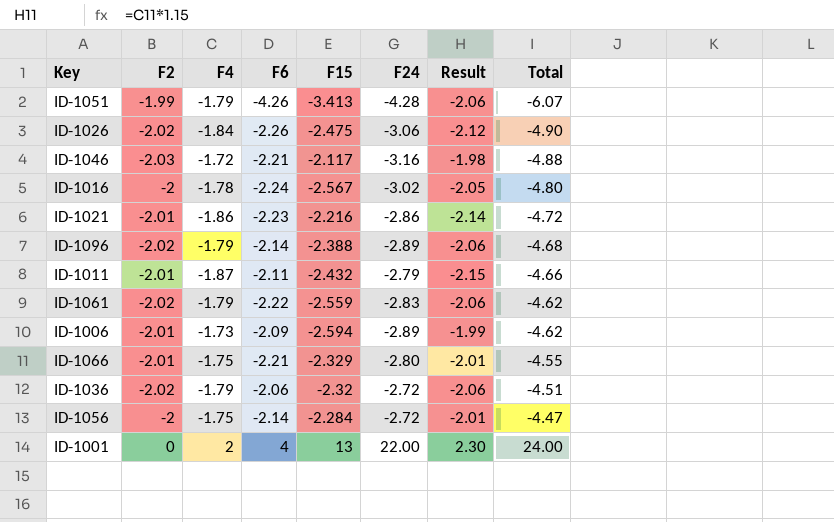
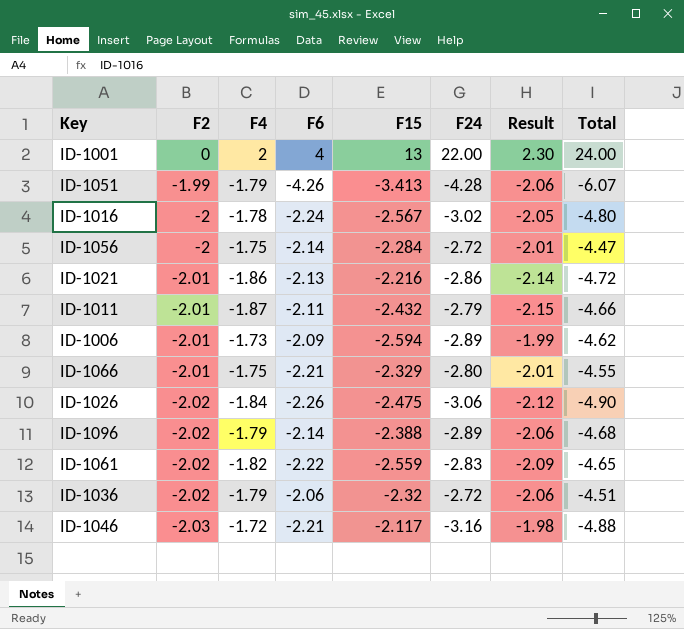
row order: Total ascending -> F2 descending
ID-1021 | F6: -2.23 -> -2.13
ID-1061 | F4: -1.79 -> -1.82
ID-1061 | Result: -2.06 -> -2.09
ID-1061 | Total: -4.62 -> -4.65

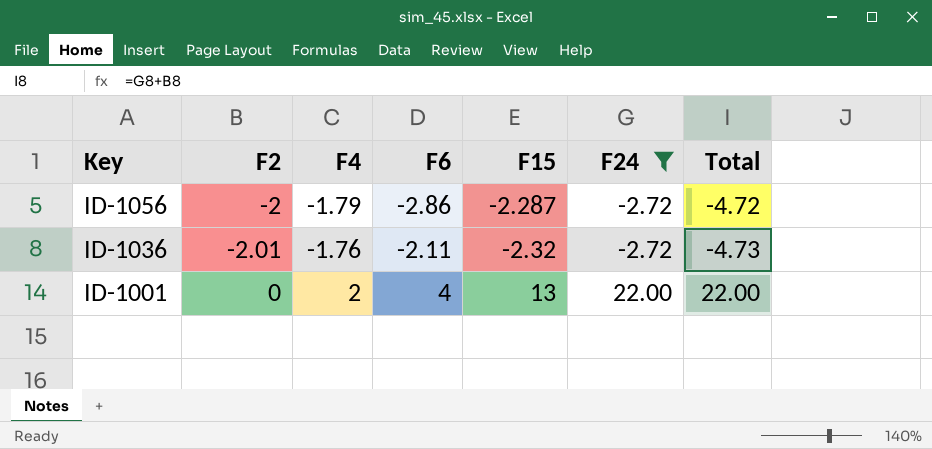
filter: none -> F24 >= -2.72
row order: F2 descending -> Key descending
column Result | formula: [F4] * 1.15 -> none
column Total | formula: [F4] + [F24] -> [F2] + [F24]
ID-1056 | F4: -1.75 -> -1.79
ID-1056 | F6: -2.14 -> -2.86
ID-1056 | F15: -2.284 -> -2.287
ID-1036 | F2: -2.02 -> -2.01
ID-1036 | F4: -1.79 -> -1.76
ID-1036 | F6: -2.06 -> -2.11

